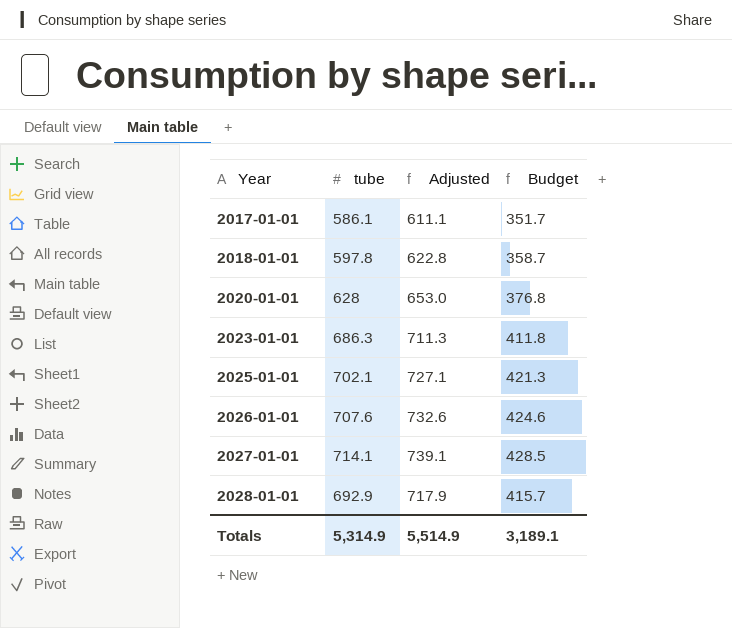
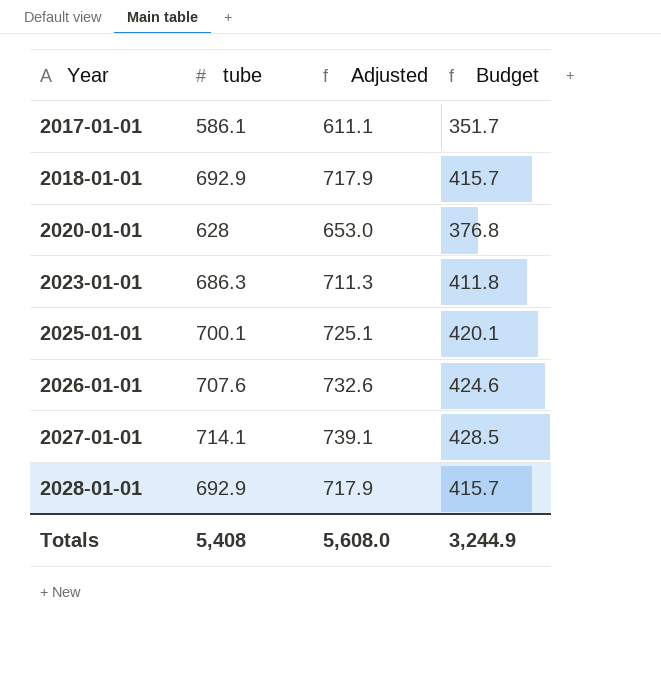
2018-01-01 | tube: 597.8 -> 692.9
2018-01-01 | Adjusted: 622.8 -> 717.9
2018-01-01 | Budget: 358.7 -> 415.7
2025-01-01 | tube: 702.1 -> 700.1
2025-01-01 | Adjusted: 727.1 -> 725.1
2025-01-01 | Budget: 421.3 -> 420.1
Totals | tube: 5,314.9 -> 5,408
Totals | Adjusted: 5,514.9 -> 5,608.0
Totals | Budget: 3,189.1 -> 3,244.9

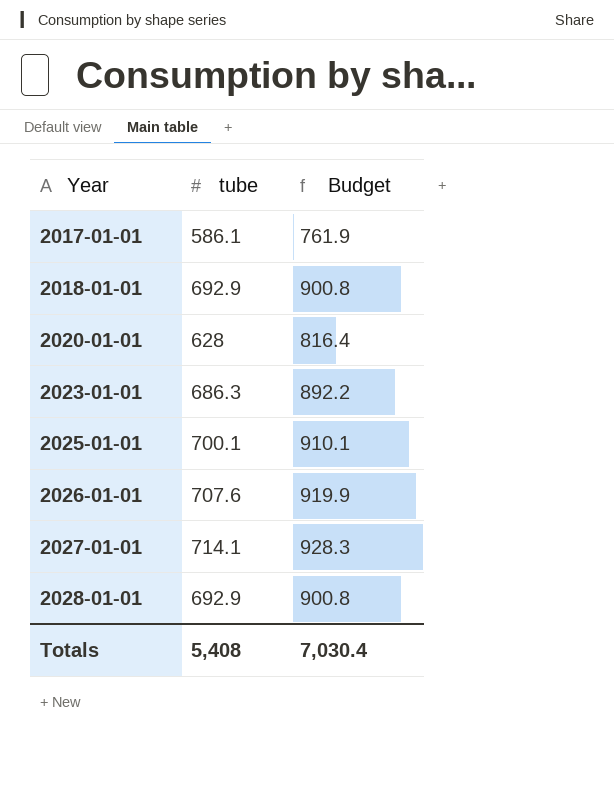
column Adjusted | formula: [tube] + 25 -> none
column Budget | formula: [tube] * 0.6 -> [tube] * 1.3
Totals | Budget: 3,244.9 -> 7,030.4

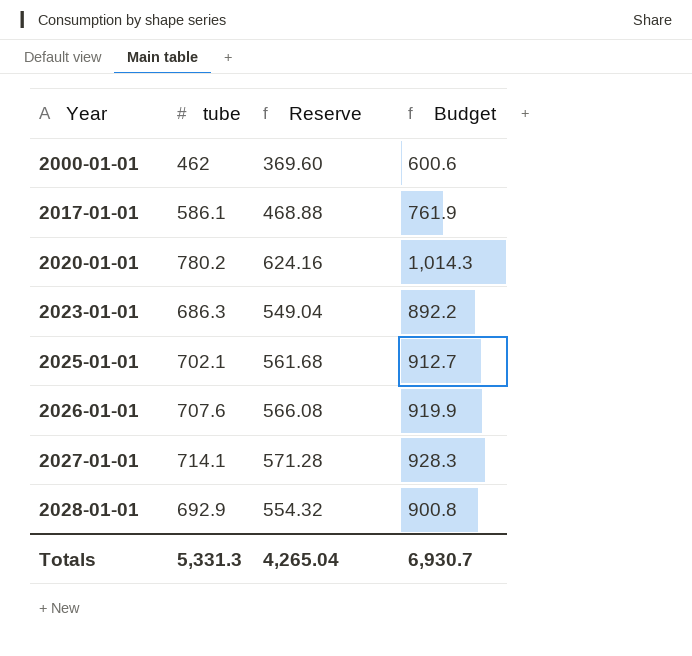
column Reserve | formula: none -> [tube] * 0.8
row 2018-01-01: 692.9 | 900.8 -> none
row 2000-01-01: none -> 462 | 369.60 | 600.6
2020-01-01 | tube: 628 -> 780.2
2020-01-01 | Budget: 816.4 -> 1,014.3
2025-01-01 | tube: 700.1 -> 702.1
2025-01-01 | Budget: 910.1 -> 912.7
Totals | tube: 5,408 -> 5,331.3
Totals | Budget: 7,030.4 -> 6,930.7

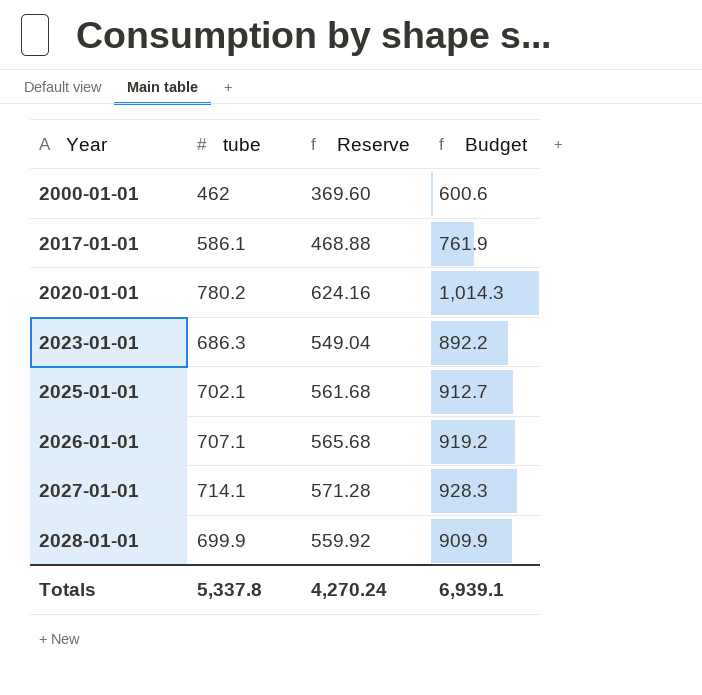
2026-01-01 | tube: 707.6 -> 707.1
2026-01-01 | Reserve: 566.08 -> 565.68
2026-01-01 | Budget: 919.9 -> 919.2
2028-01-01 | tube: 692.9 -> 699.9
2028-01-01 | Reserve: 554.32 -> 559.92
2028-01-01 | Budget: 900.8 -> 909.9
Totals | tube: 5,331.3 -> 5,337.8
Totals | Reserve: 4,265.04 -> 4,270.24
Totals | Budget: 6,930.7 -> 6,939.1

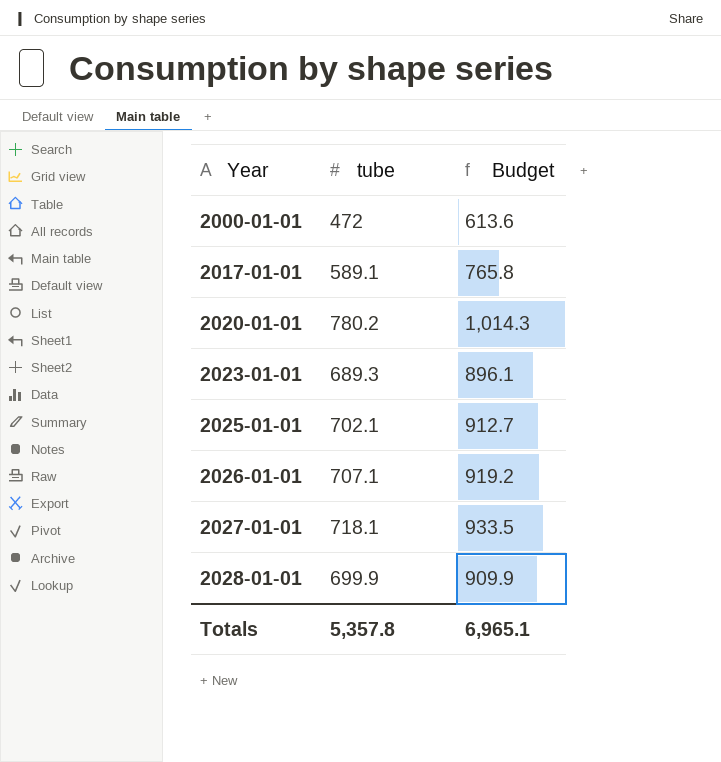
column Reserve | formula: [tube] * 0.8 -> none
2000-01-01 | tube: 462 -> 472
2000-01-01 | Budget: 600.6 -> 613.6
2017-01-01 | tube: 586.1 -> 589.1
2017-01-01 | Budget: 761.9 -> 765.8
2023-01-01 | tube: 686.3 -> 689.3
2023-01-01 | Budget: 892.2 -> 896.1
2027-01-01 | tube: 714.1 -> 718.1
2027-01-01 | Budget: 928.3 -> 933.5
Totals | tube: 5,337.8 -> 5,357.8
Totals | Budget: 6,939.1 -> 6,965.1

